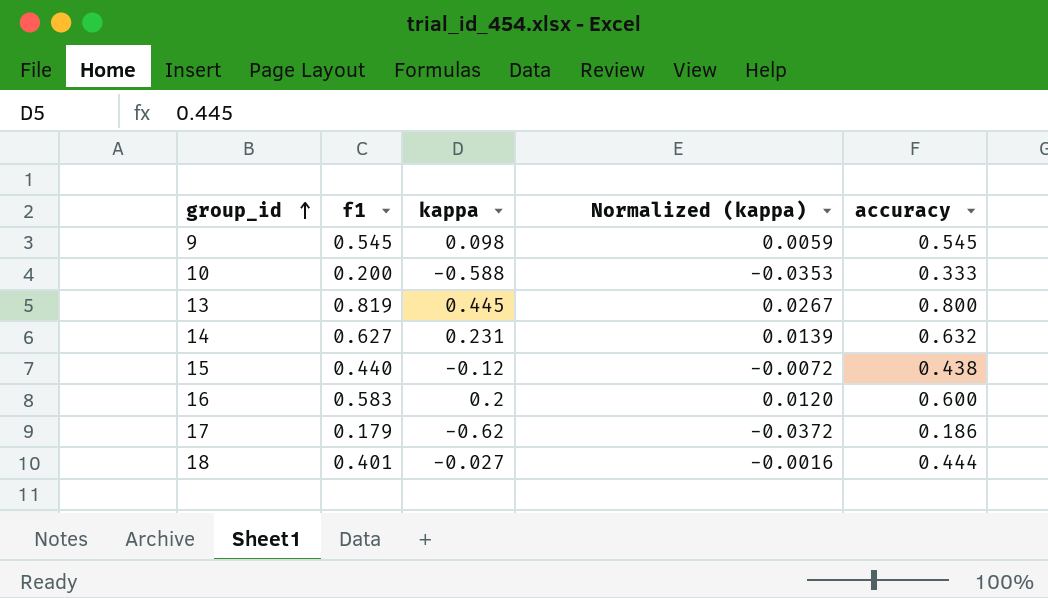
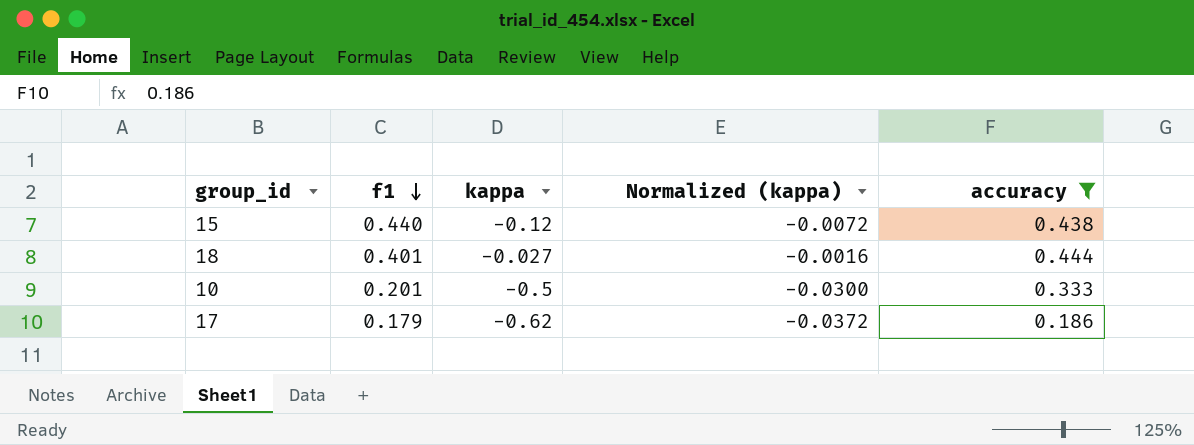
filter: none -> accuracy <= 0.444
row order: group_id ascending -> f1 descending
10 | f1: 0.200 -> 0.201
10 | kappa: -0.588 -> -0.5
10 | Normalized (kappa): -0.0353 -> -0.0300

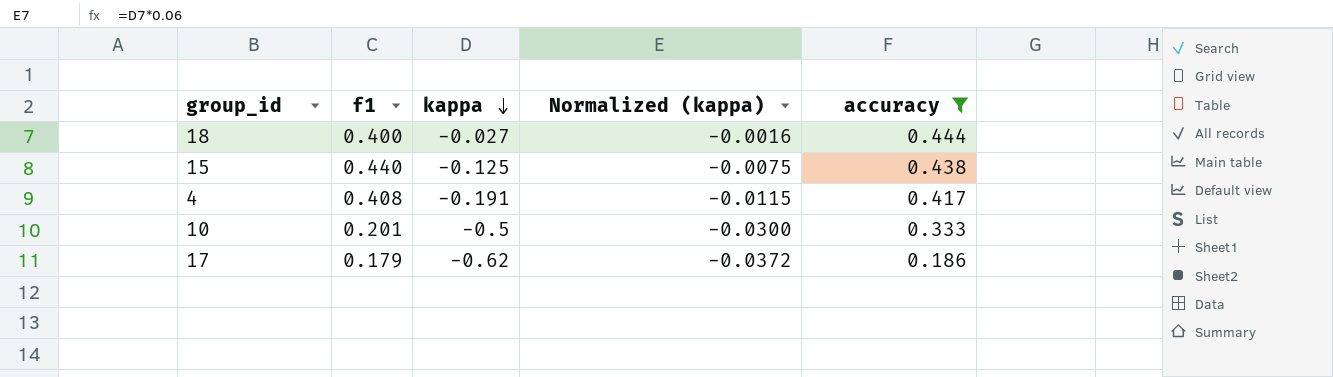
row order: f1 descending -> kappa descending
18 | f1: 0.401 -> 0.400
15 | kappa: -0.12 -> -0.125
15 | Normalized (kappa): -0.0072 -> -0.0075
row 4: none -> 0.408 | -0.191 | -0.0115 | 0.417

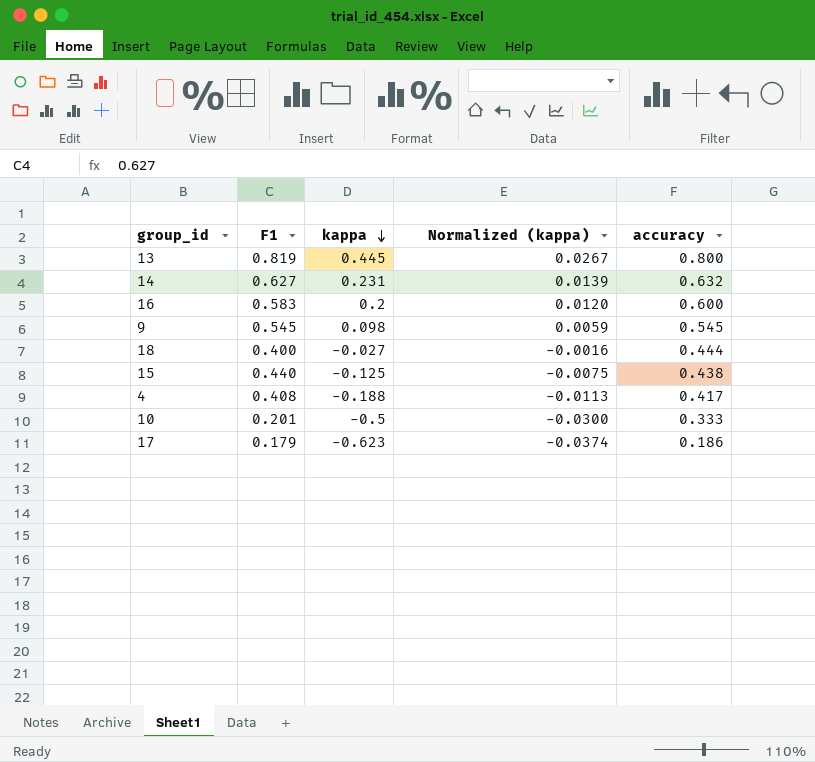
filter: accuracy <= 0.444 -> none
column name: f1 -> F1
4 | kappa: -0.191 -> -0.188
4 | Normalized (kappa): -0.0115 -> -0.0113
17 | kappa: -0.62 -> -0.623
17 | Normalized (kappa): -0.0372 -> -0.0374

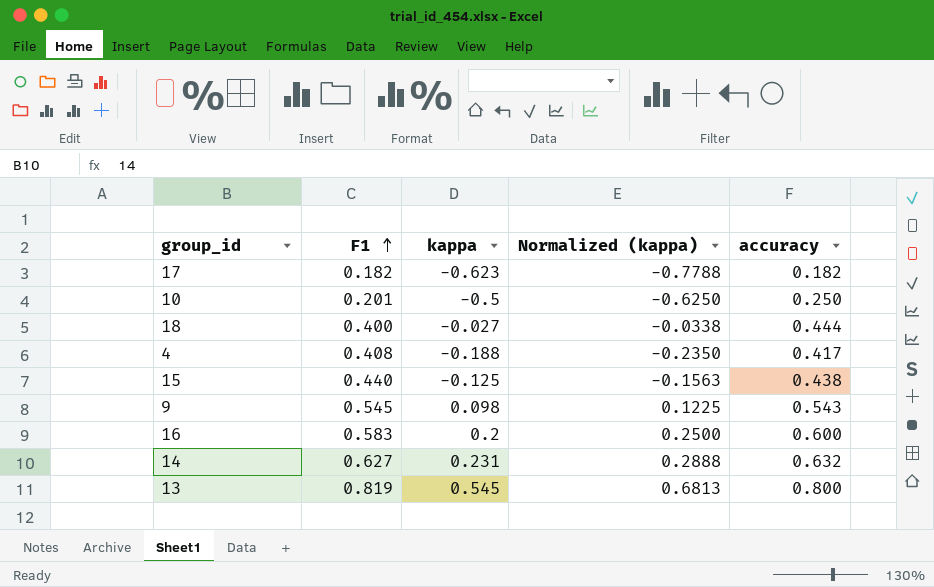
row order: kappa descending -> F1 ascending
column Normalized (kappa) | formula: [kappa] * 0.06 -> [kappa] * 1.25
17 | F1: 0.179 -> 0.182
17 | accuracy: 0.186 -> 0.182
10 | accuracy: 0.333 -> 0.250
9 | accuracy: 0.545 -> 0.543
13 | kappa: 0.445 -> 0.545

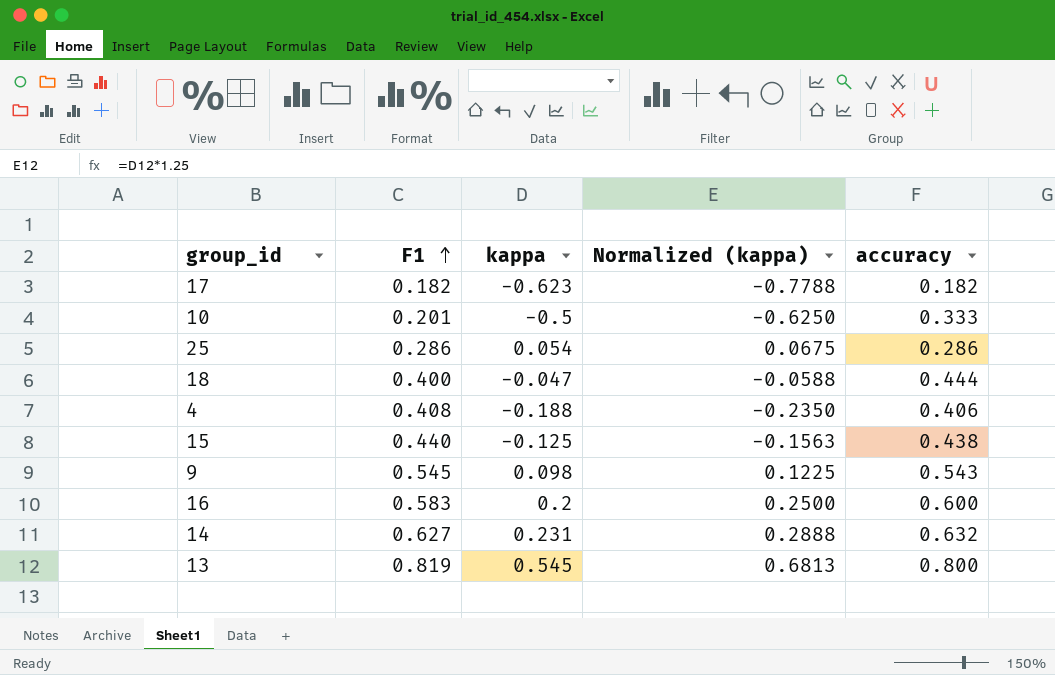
10 | accuracy: 0.250 -> 0.333
row 25: none -> 0.286 | 0.054 | 0.0675 | 0.286
18 | kappa: -0.027 -> -0.047
18 | Normalized (kappa): -0.0338 -> -0.0588
4 | accuracy: 0.417 -> 0.406

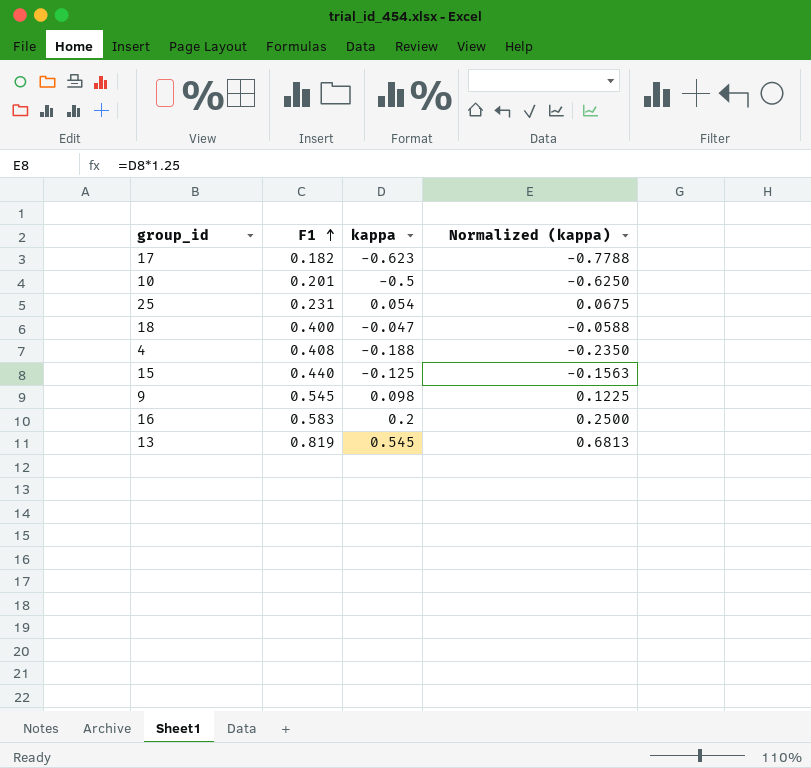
column accuracy | position: 5 -> none
row 14: 0.627 | 0.231 | 0.2888 | 0.632 -> none
25 | F1: 0.286 -> 0.231

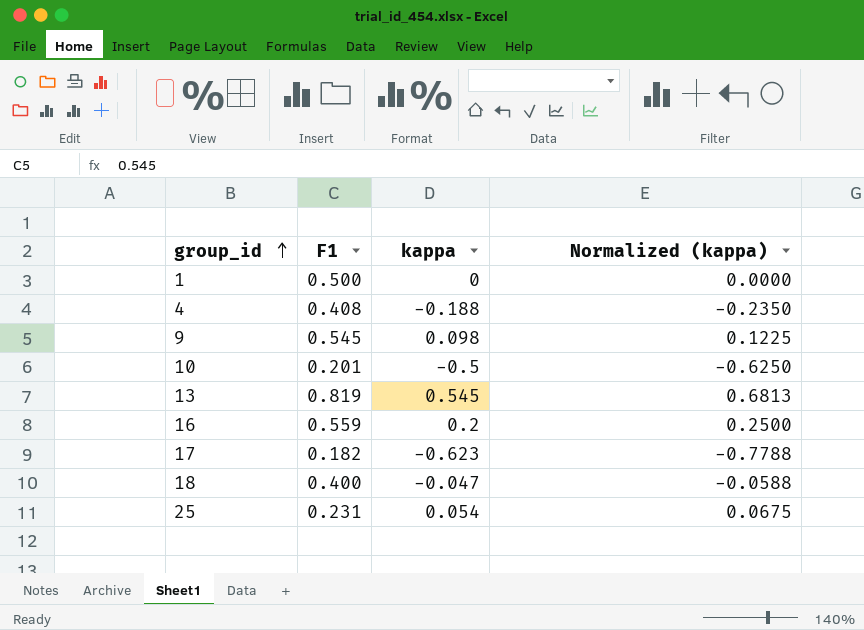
row order: F1 ascending -> group_id ascending
row 15: 0.440 | -0.125 | -0.1563 -> none
row 1: none -> 0.500 | 0 | 0.0000
16 | F1: 0.583 -> 0.559

